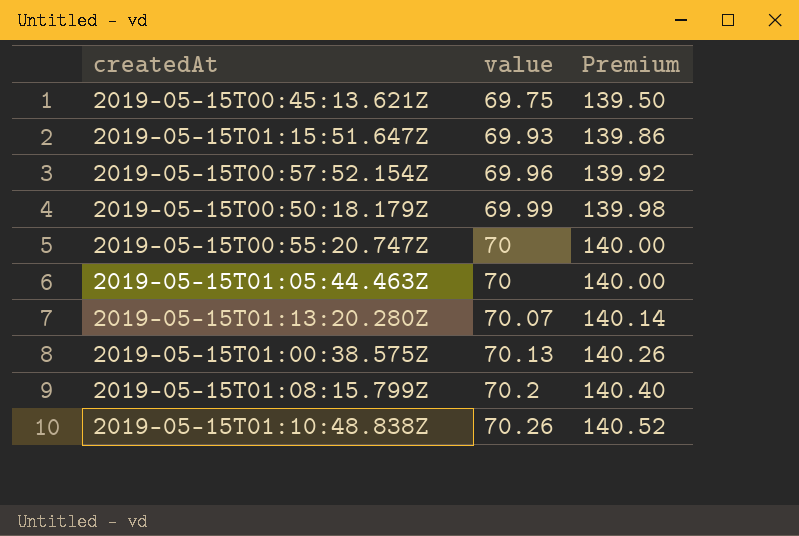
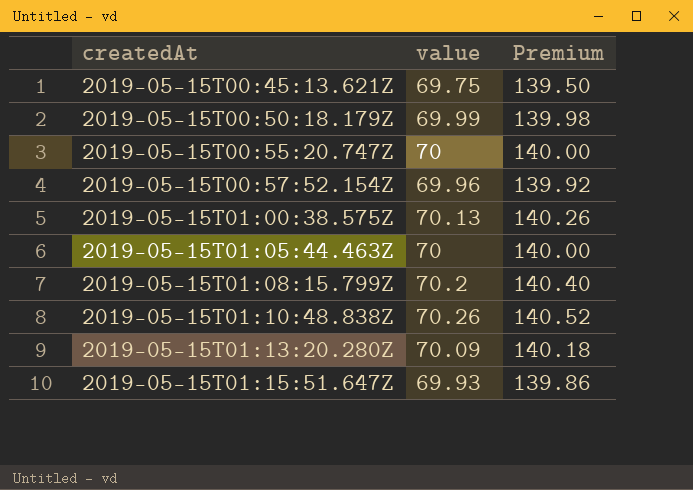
row order: value ascending -> createdAt ascending
2019-05-15T01:13:20.280Z | value: 70.07 -> 70.09
2019-05-15T01:13:20.280Z | Premium: 140.14 -> 140.18

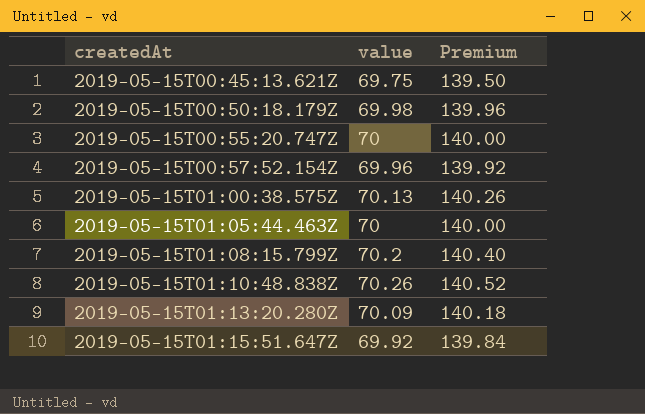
2019-05-15T00:50:18.179Z | value: 69.99 -> 69.98
2019-05-15T00:50:18.179Z | Premium: 139.98 -> 139.96
2019-05-15T01:15:51.647Z | value: 69.93 -> 69.92
2019-05-15T01:15:51.647Z | Premium: 139.86 -> 139.84

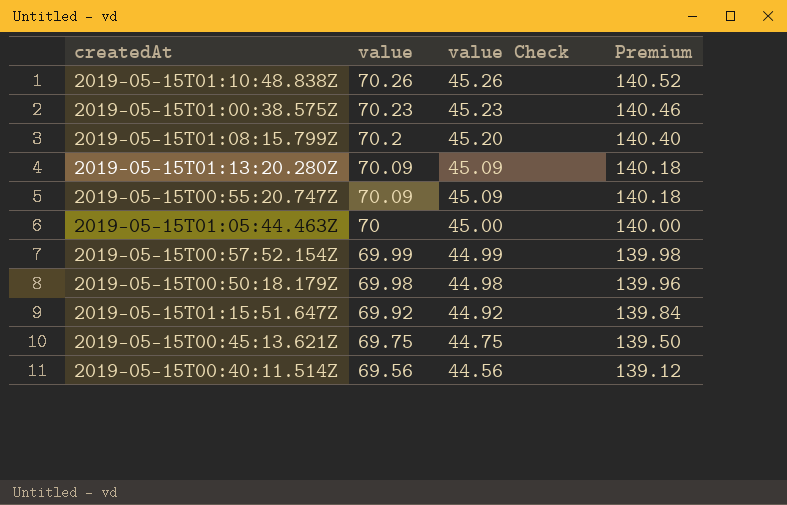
row order: createdAt ascending -> value descending
column value Check | formula: none -> [value] - 25
2019-05-15T01:00:38.575Z | value: 70.13 -> 70.23
2019-05-15T01:00:38.575Z | Premium: 140.26 -> 140.46
2019-05-15T00:55:20.747Z | value: 70 -> 70.09
2019-05-15T00:55:20.747Z | Premium: 140.00 -> 140.18
2019-05-15T00:57:52.154Z | value: 69.96 -> 69.99
2019-05-15T00:57:52.154Z | Premium: 139.92 -> 139.98
row 2019-05-15T00:40:11.514Z: none -> 69.56 | 44.56 | 139.12

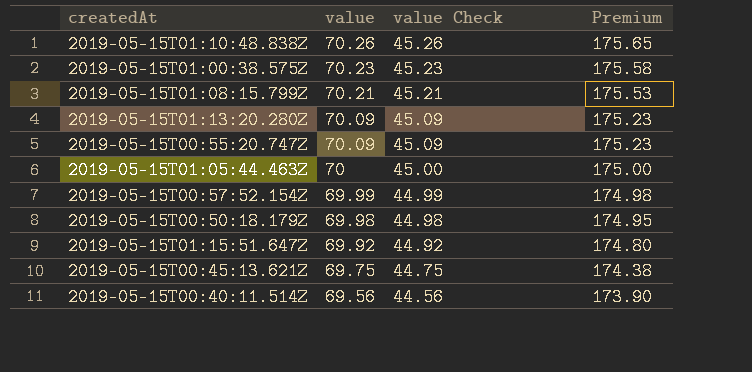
column Premium | formula: [value] * 2 -> [value] * 2.5
2019-05-15T01:08:15.799Z | value: 70.2 -> 70.21
2019-05-15T01:08:15.799Z | value Check: 45.20 -> 45.21

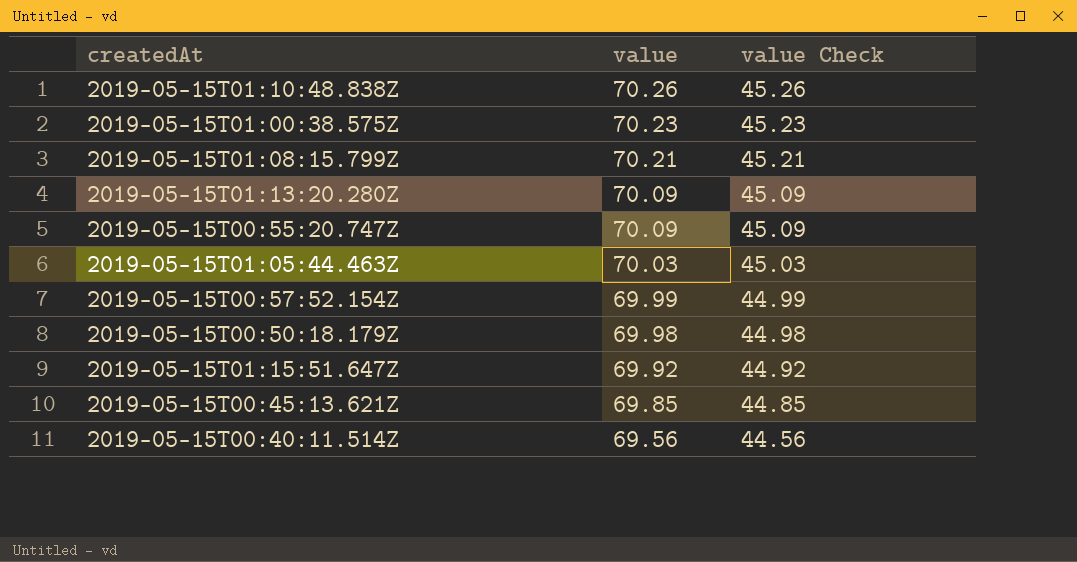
column Premium | formula: [value] * 2.5 -> none
2019-05-15T01:05:44.463Z | value: 70 -> 70.03
2019-05-15T01:05:44.463Z | value Check: 45.00 -> 45.03
2019-05-15T00:45:13.621Z | value: 69.75 -> 69.85
2019-05-15T00:45:13.621Z | value Check: 44.75 -> 44.85

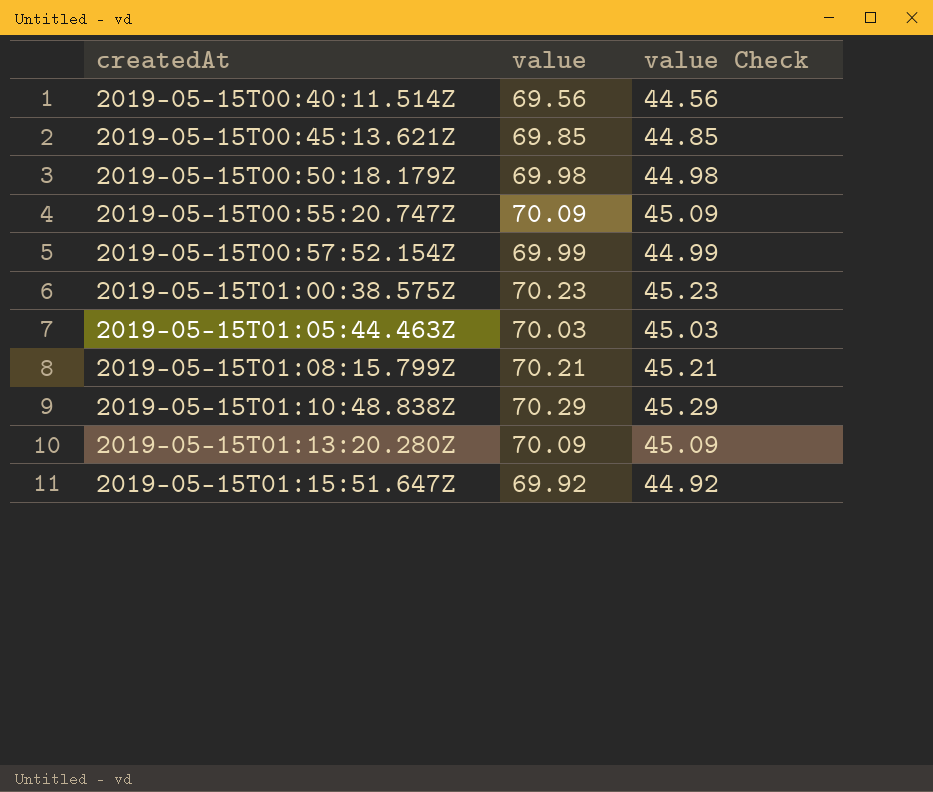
row order: value descending -> createdAt ascending
2019-05-15T01:10:48.838Z | value: 70.26 -> 70.29
2019-05-15T01:10:48.838Z | value Check: 45.26 -> 45.29

